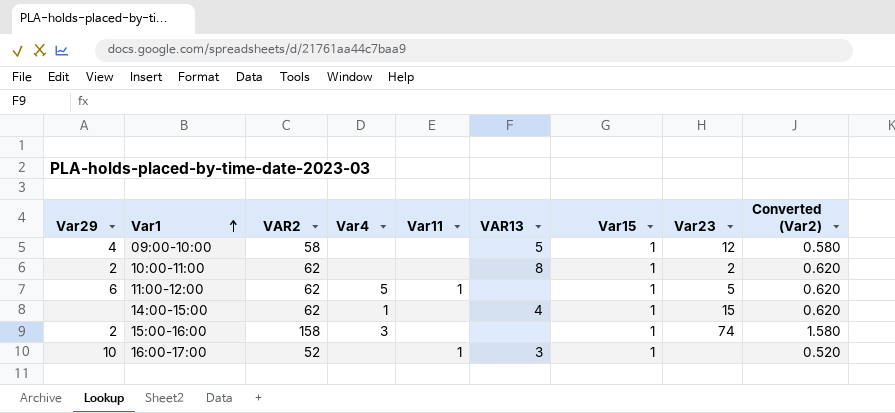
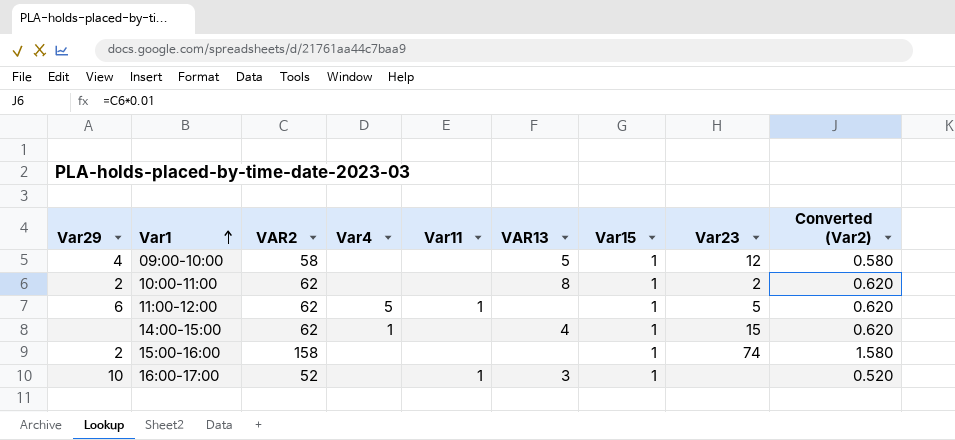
15:00-16:00 | Var4: 3 -> none

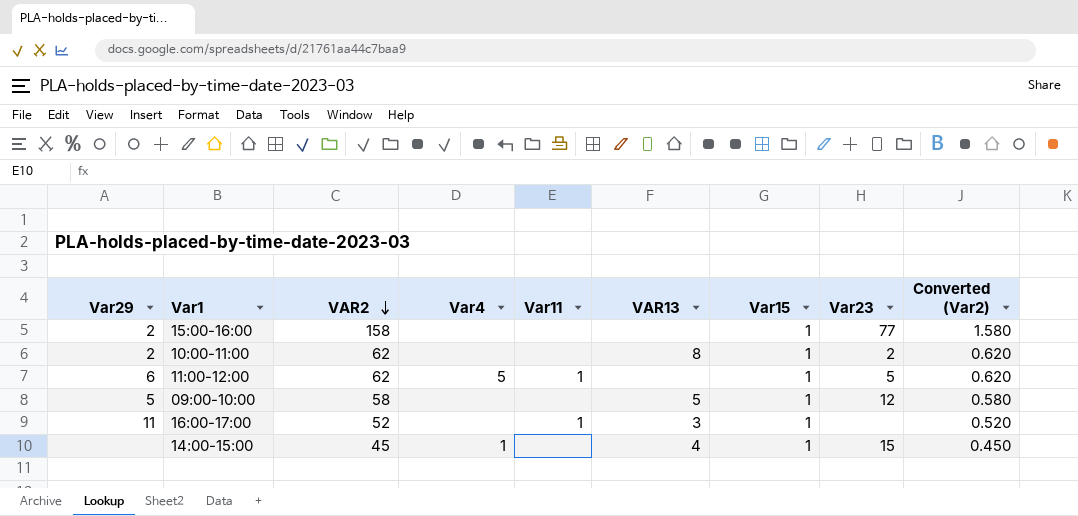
row order: Var1 ascending -> VAR2 descending
15:00-16:00 | Var23: 74 -> 77
09:00-10:00 | Var29: 4 -> 5
16:00-17:00 | Var29: 10 -> 11
14:00-15:00 | VAR2: 62 -> 45
14:00-15:00 | Converted (Var2): 0.620 -> 0.450

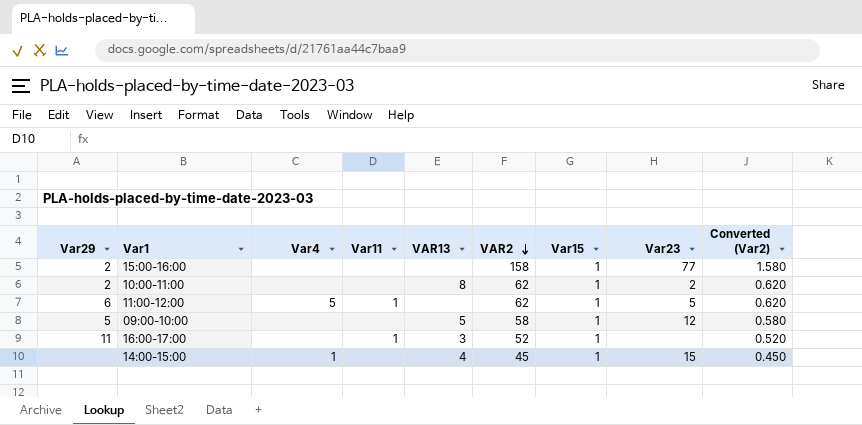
column VAR2 | position: 3 -> 6

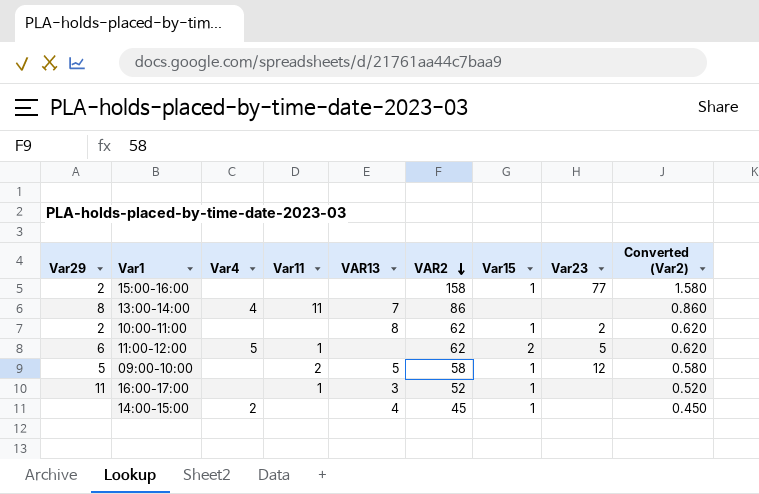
row 13:00-14:00: none -> 8 | 4 | 11 | 7 | 86 | none | none | 0.860
11:00-12:00 | Var15: 1 -> 2
09:00-10:00 | Var11: none -> 2
14:00-15:00 | Var4: 1 -> 2
14:00-15:00 | Var23: 15 -> none

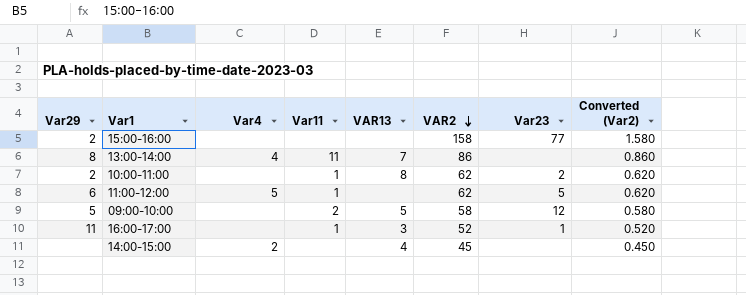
column Var15 | position: 7 -> none
10:00-11:00 | Var11: none -> 1
16:00-17:00 | Var23: none -> 1

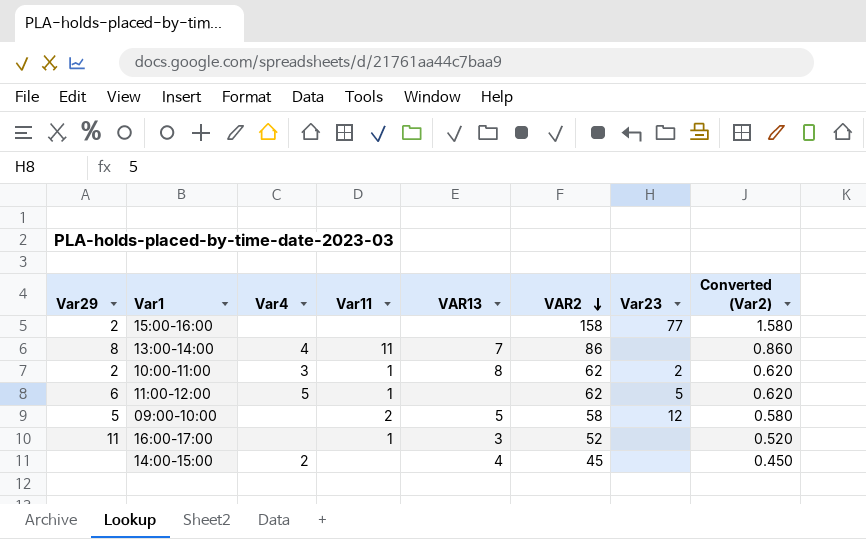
10:00-11:00 | Var4: none -> 3
16:00-17:00 | Var23: 1 -> none

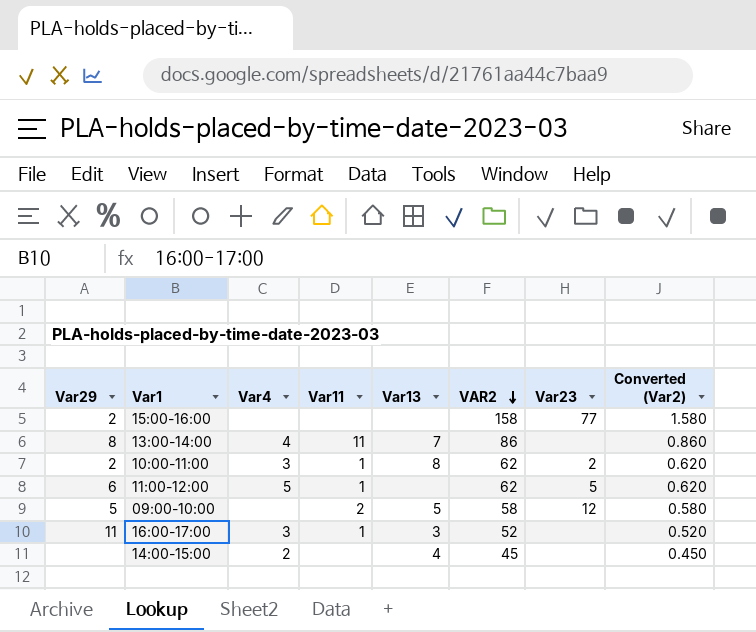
column name: VAR13 -> Var13
16:00-17:00 | Var4: none -> 3

